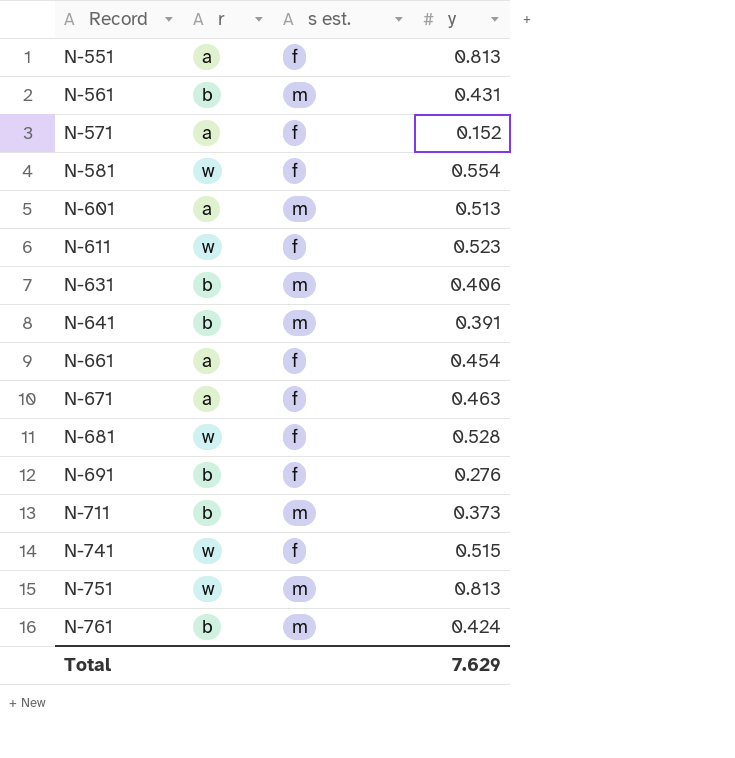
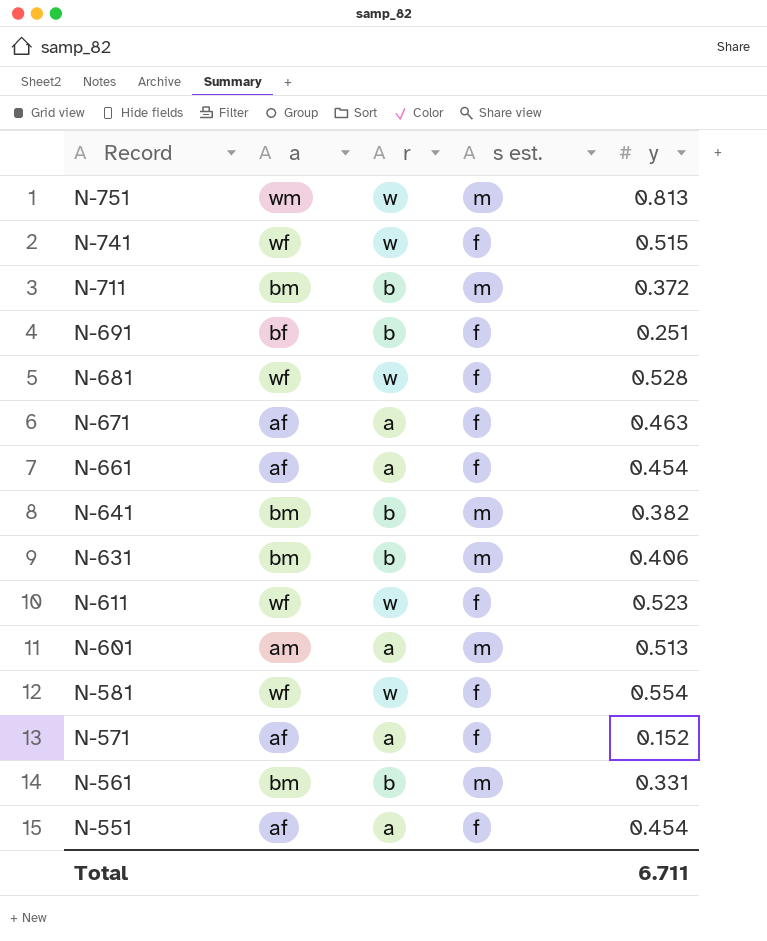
row order: Record ascending -> Record descending
column a | position: none -> 2
row N-761: b | m | 0.424 -> none
N-711 | y: 0.373 -> 0.372
N-691 | y: 0.276 -> 0.251
N-641 | y: 0.391 -> 0.382
N-561 | y: 0.431 -> 0.331
N-551 | y: 0.813 -> 0.454
Total | y: 7.629 -> 6.711

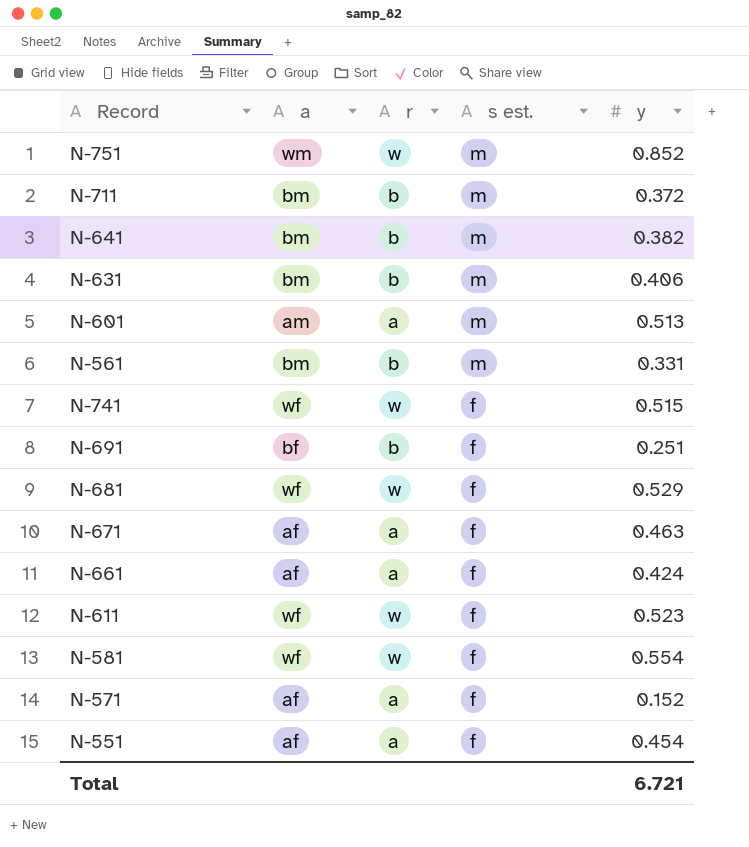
row order: Record descending -> s est. descending
N-751 | y: 0.813 -> 0.852
N-681 | y: 0.528 -> 0.529
N-661 | y: 0.454 -> 0.424
Total | y: 6.711 -> 6.721

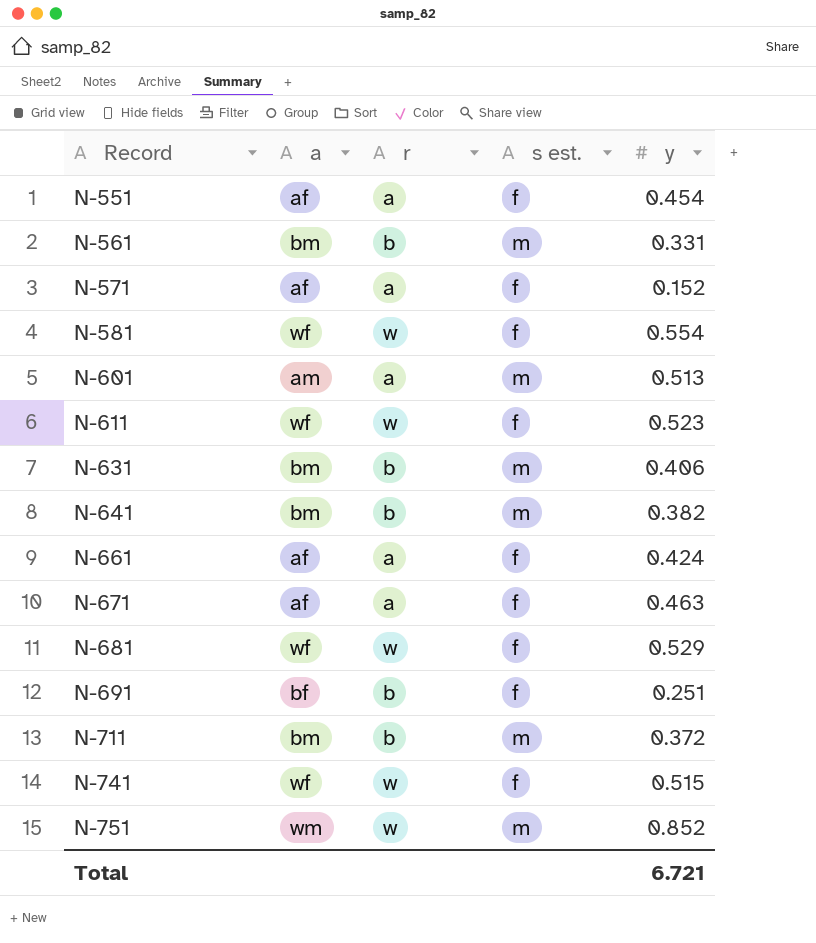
row order: s est. descending -> Record ascending

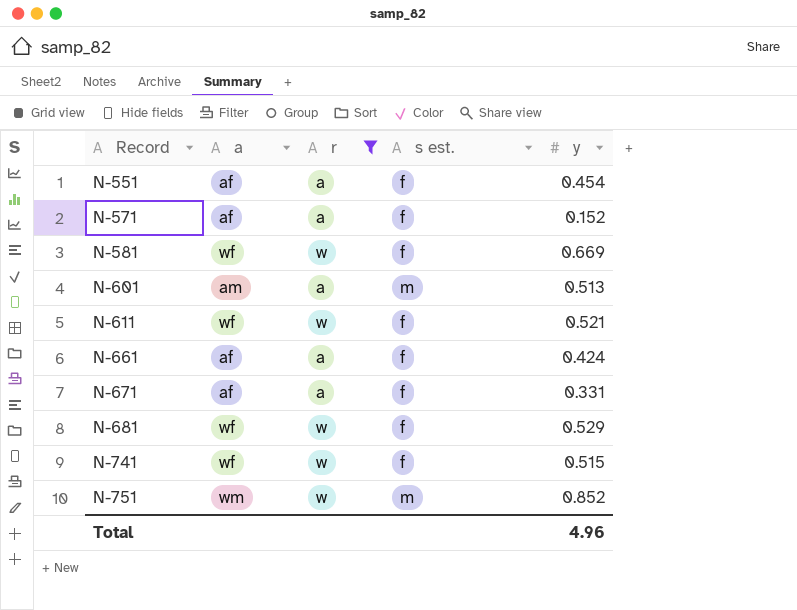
filter: none -> r != b
N-581 | y: 0.554 -> 0.669
N-611 | y: 0.523 -> 0.521
N-671 | y: 0.463 -> 0.331
Total | y: 6.721 -> 4.96

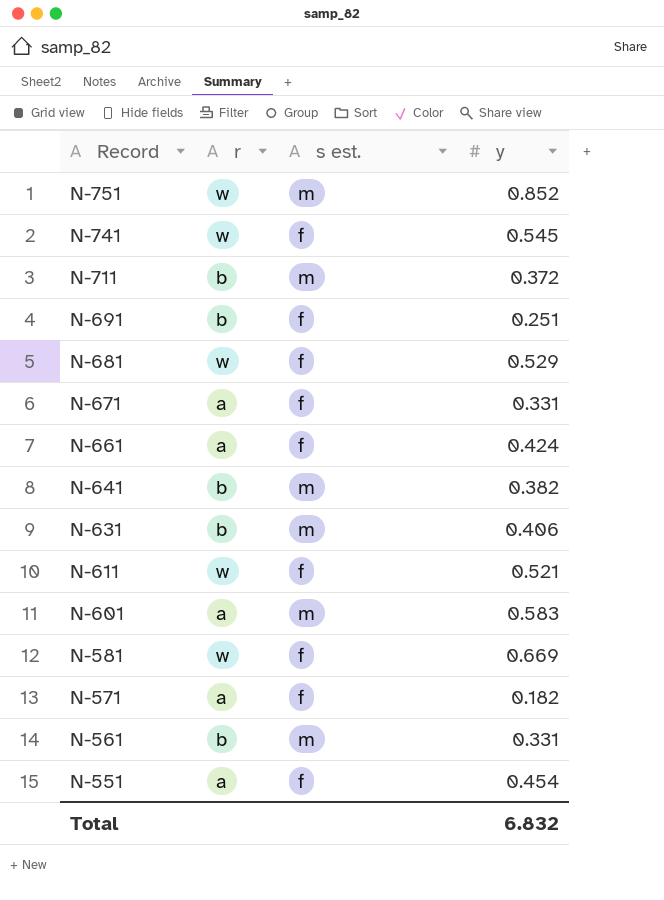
filter: r != b -> none
row order: Record ascending -> Record descending
column a | position: 2 -> none
N-741 | y: 0.515 -> 0.545
N-601 | y: 0.513 -> 0.583
N-571 | y: 0.152 -> 0.182
Total | y: 4.96 -> 6.832

